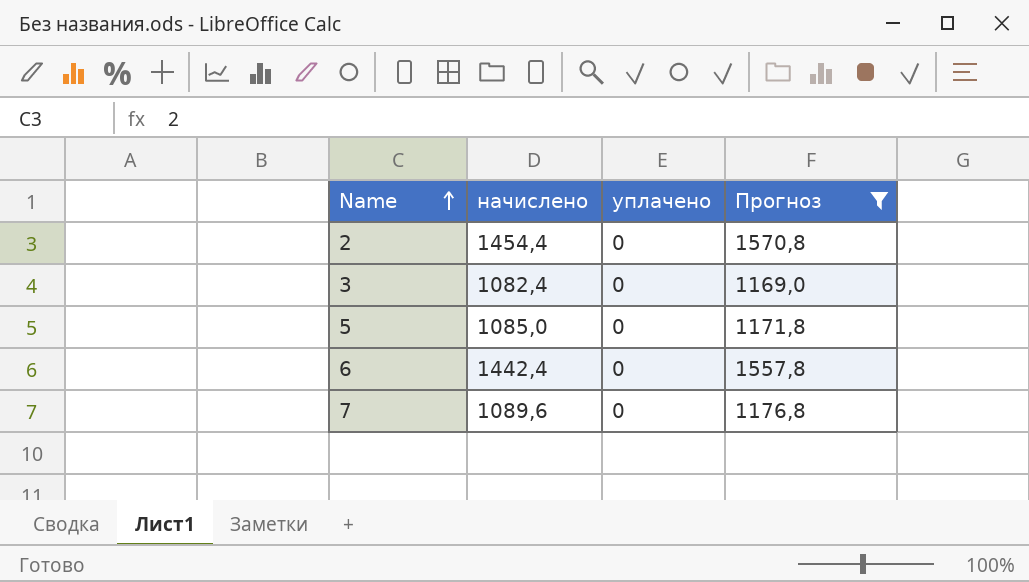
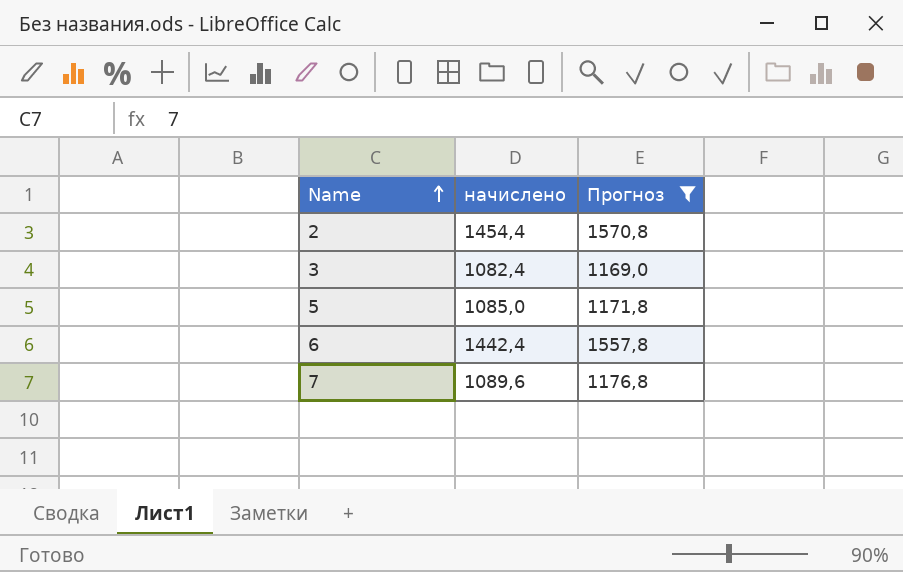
column уплачено | position: 3 -> none

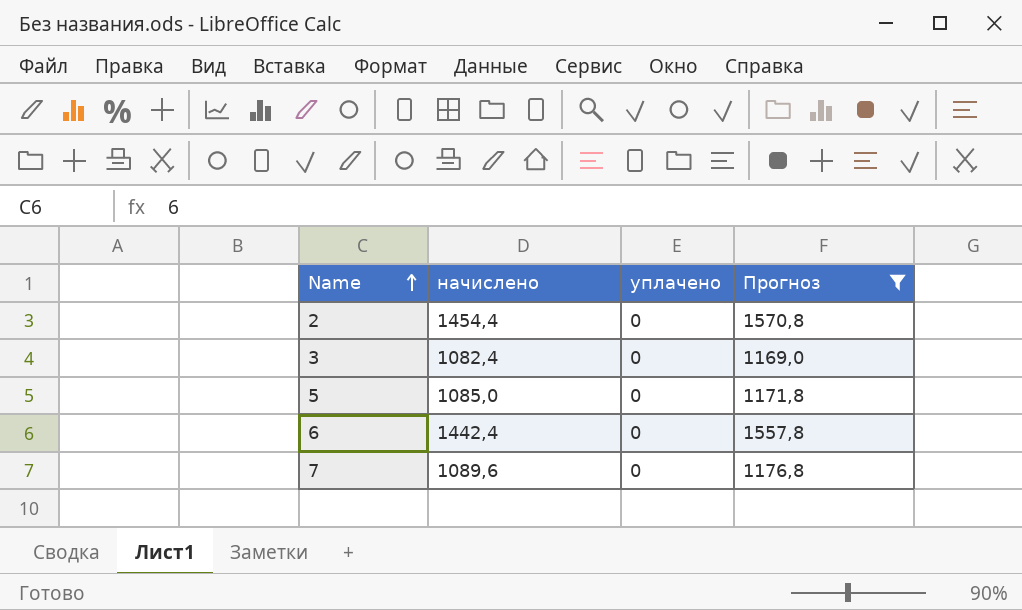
column уплачено | position: none -> 3

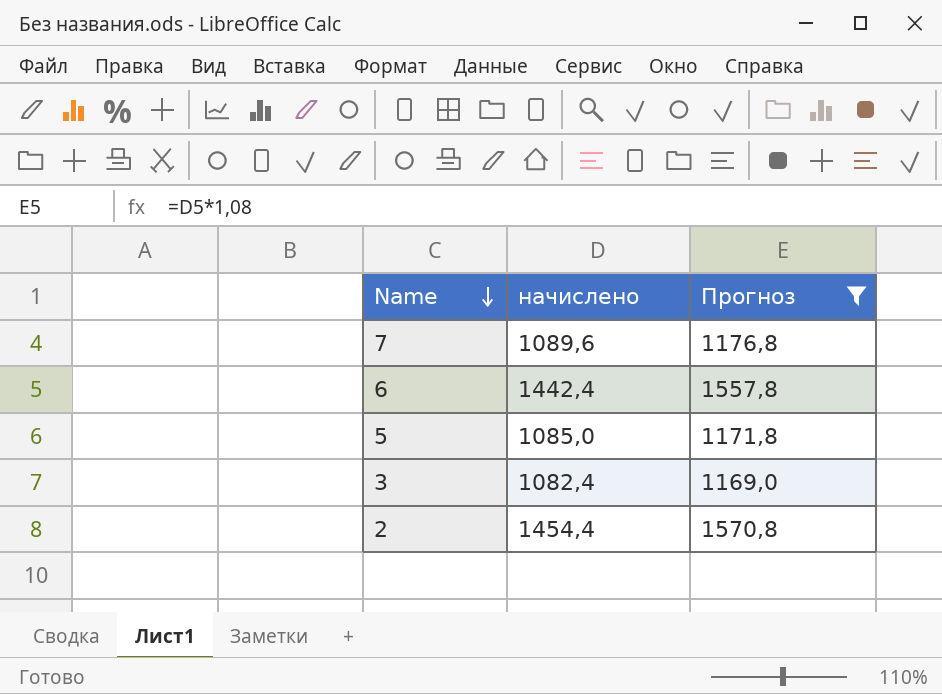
row order: Name ascending -> Name descending
column уплачено | position: 3 -> none

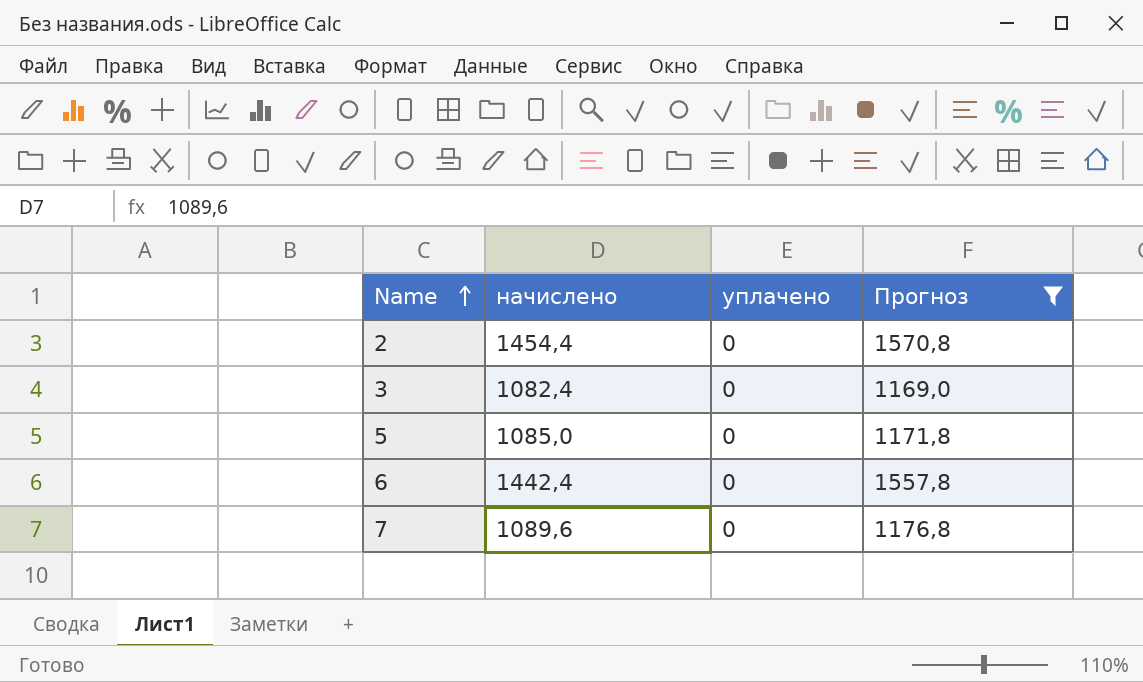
row order: Name descending -> Name ascending
column уплачено | position: none -> 3

